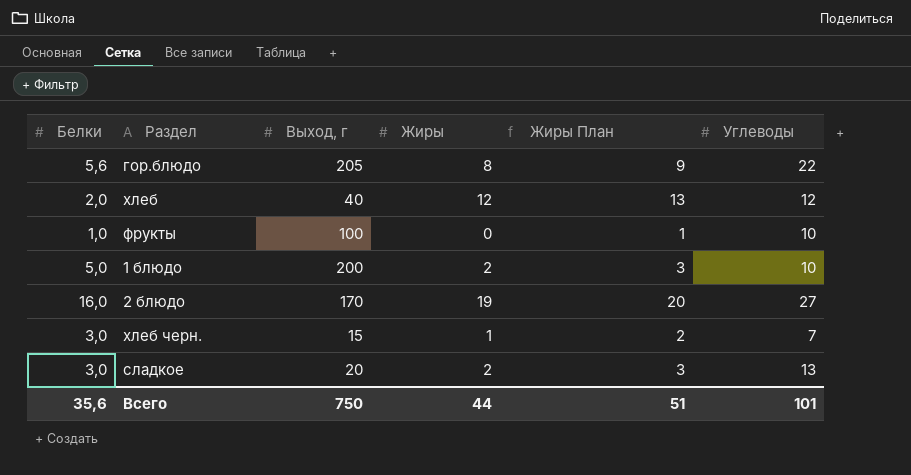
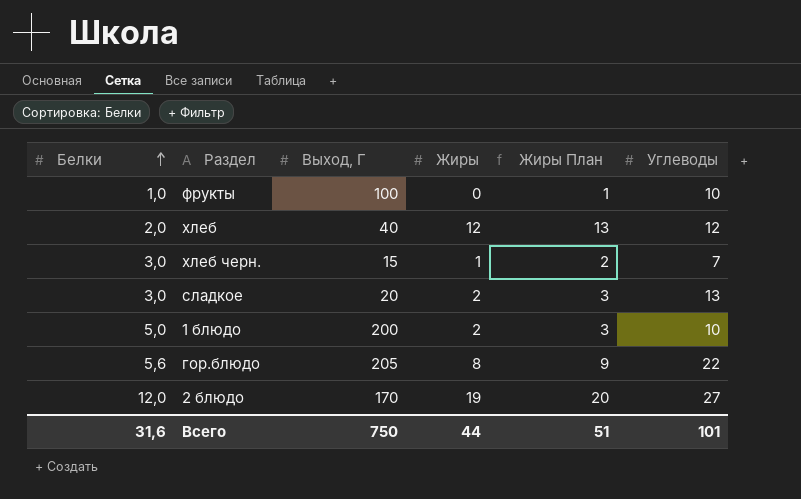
row order: none -> Белки ascending
column name: Выход, г -> Выход, Г
2 блюдо | Белки: 16,0 -> 12,0
Всего | Белки: 35,6 -> 31,6

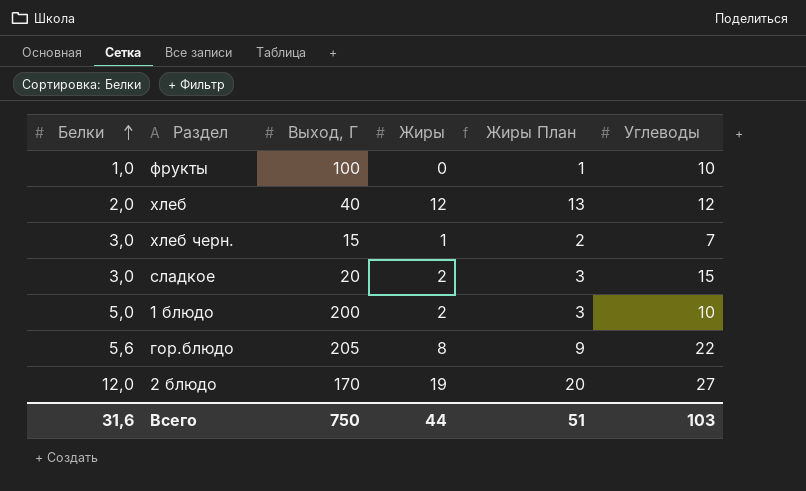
сладкое | Углеводы: 13 -> 15
Всего | Углеводы: 101 -> 103

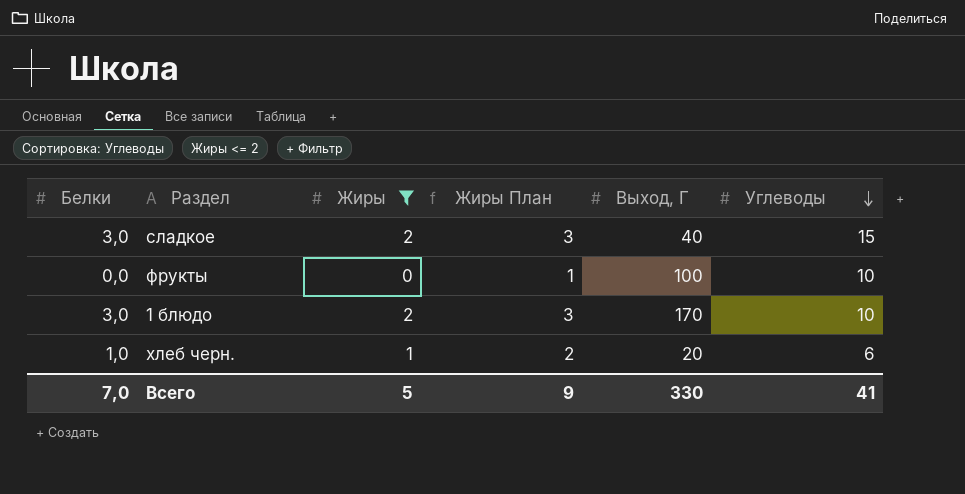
filter: none -> Жиры <= 2
row order: Белки ascending -> Углеводы descending
column Выход, Г | position: 3 -> 5
сладкое | Выход, Г: 20 -> 40
фрукты | Белки: 1,0 -> 0,0
1 блюдо | Белки: 5,0 -> 3,0
1 блюдо | Выход, Г: 200 -> 170
хлеб черн. | Белки: 3,0 -> 1,0
хлеб черн. | Выход, Г: 15 -> 20
хлеб черн. | Углеводы: 7 -> 6
Всего | Белки: 31,6 -> 7,0
Всего | Жиры: 44 -> 5
Всего | Жиры План: 51 -> 9
Всего | Выход, Г: 750 -> 330
Всего | Углеводы: 103 -> 41

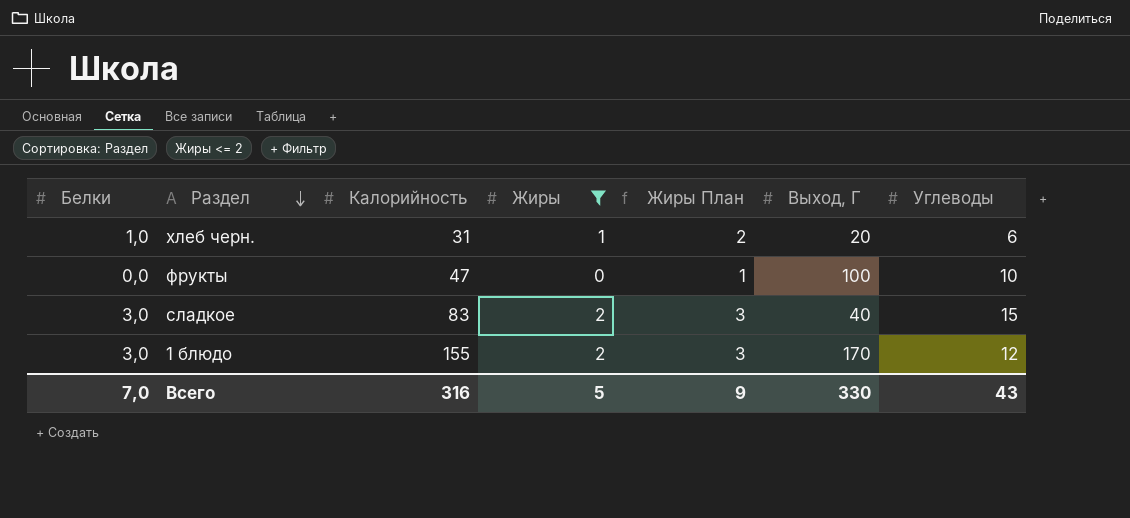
row order: Углеводы descending -> Раздел descending
column Калорийность | position: none -> 3
1 блюдо | Углеводы: 10 -> 12
Всего | Углеводы: 41 -> 43

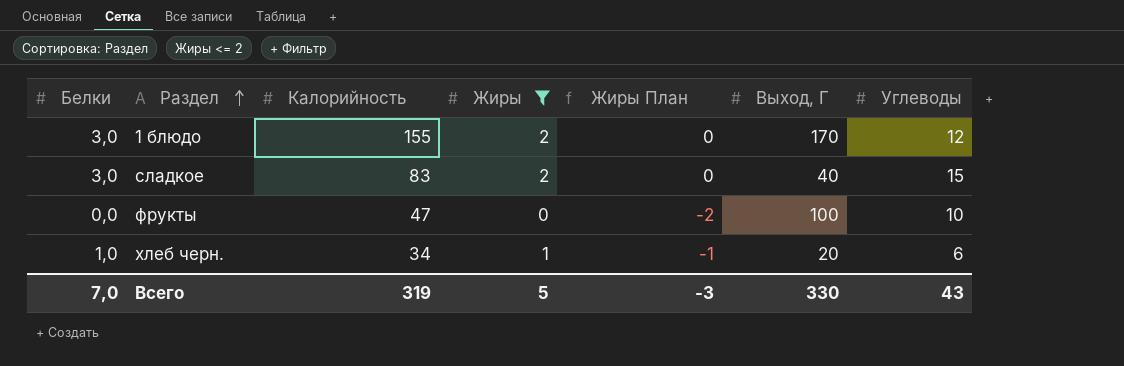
row order: Раздел descending -> Раздел ascending
column Жиры План | formula: [Жиры] + 1 -> [Жиры] - 2
хлеб черн. | Калорийность: 31 -> 34
Всего | Калорийность: 316 -> 319
Всего | Жиры План: 9 -> -3

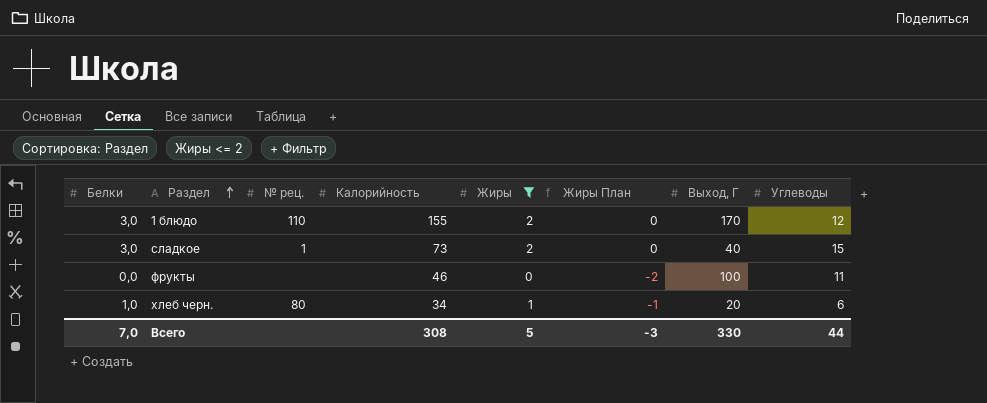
column № рец. | position: none -> 3
сладкое | Калорийность: 83 -> 73
фрукты | Калорийность: 47 -> 46
фрукты | Углеводы: 10 -> 11
Всего | Калорийность: 319 -> 308
Всего | Углеводы: 43 -> 44

